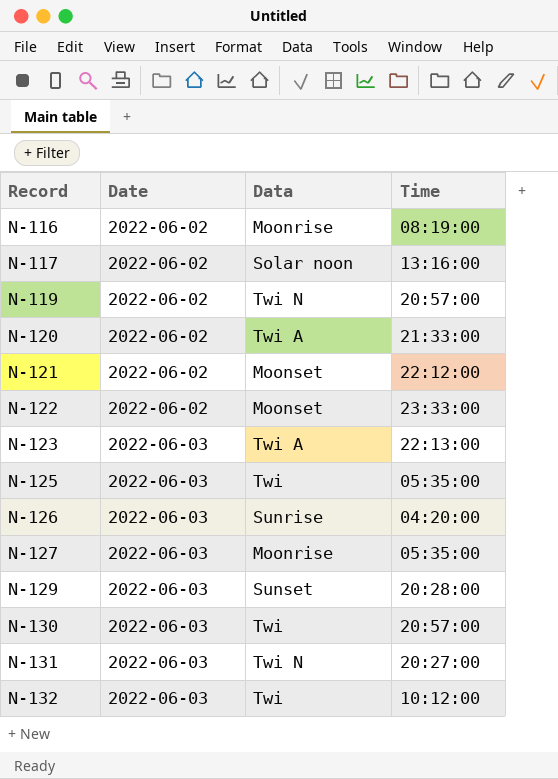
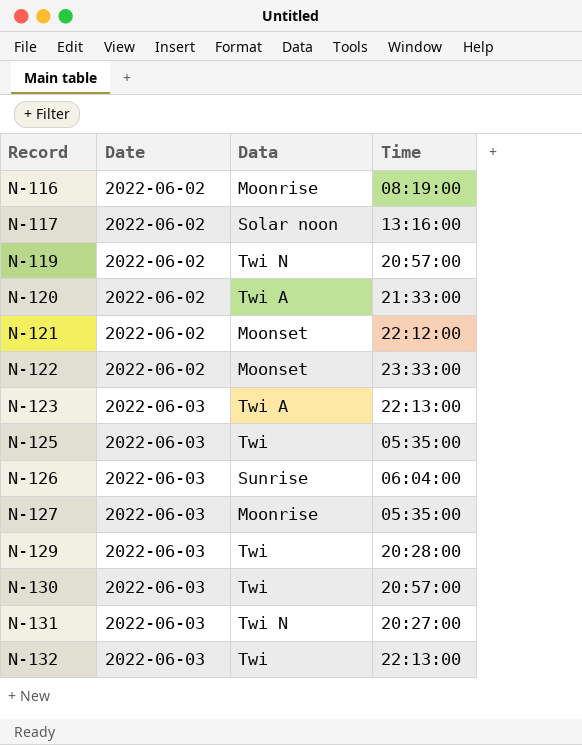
N-126 | Time: 04:20:00 -> 06:04:00
N-129 | Data: Sunset -> Twi
N-132 | Time: 10:12:00 -> 22:13:00

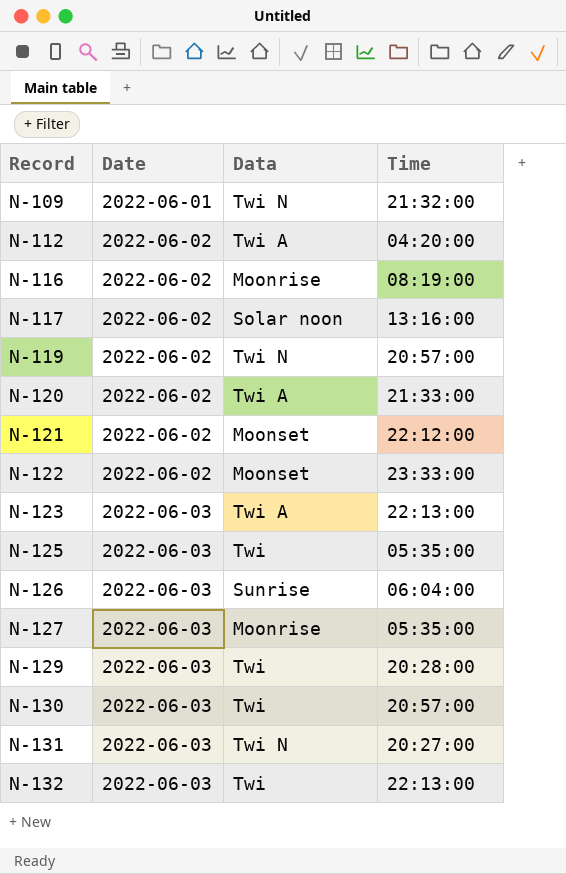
row N-109: none -> 2022-06-01 | Twi N | 21:32:00
row N-112: none -> 2022-06-02 | Twi A | 04:20:00

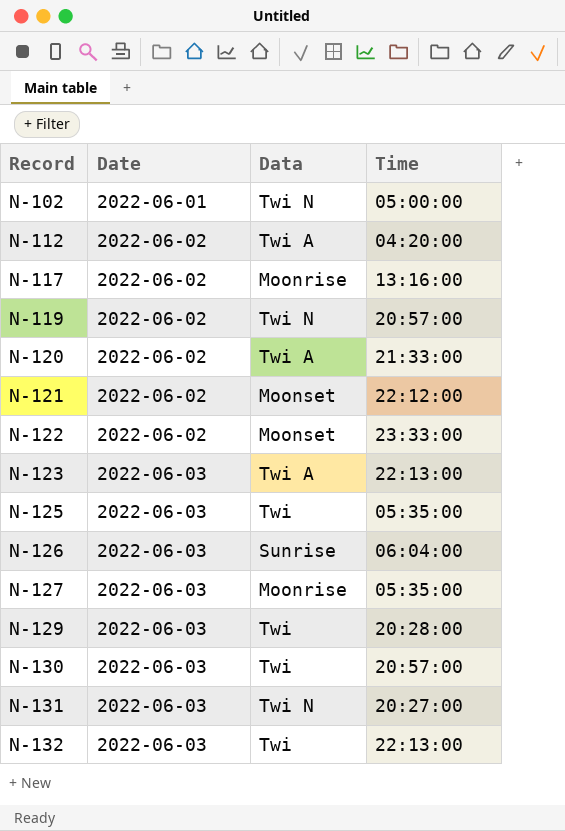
row N-109: 2022-06-01 | Twi N | 21:32:00 -> none
row N-116: 2022-06-02 | Moonrise | 08:19:00 -> none
row N-102: none -> 2022-06-01 | Twi N | 05:00:00
N-117 | Data: Solar noon -> Moonrise

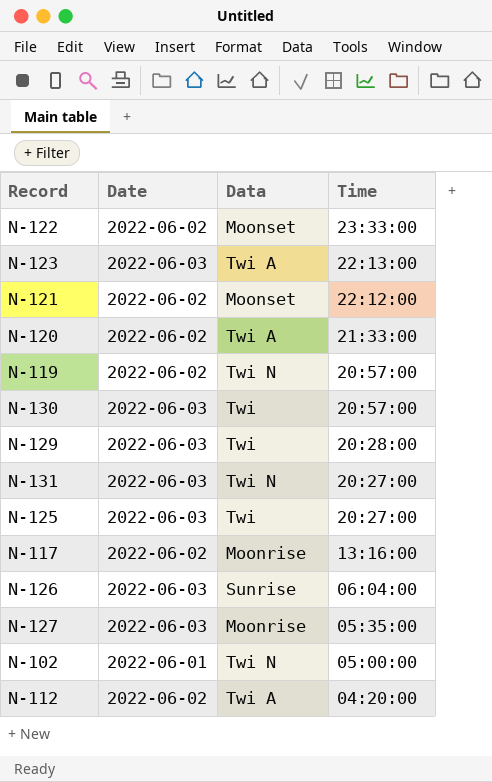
row order: Record ascending -> Time descending
row N-132: 2022-06-03 | Twi | 22:13:00 -> none
N-125 | Time: 05:35:00 -> 20:27:00

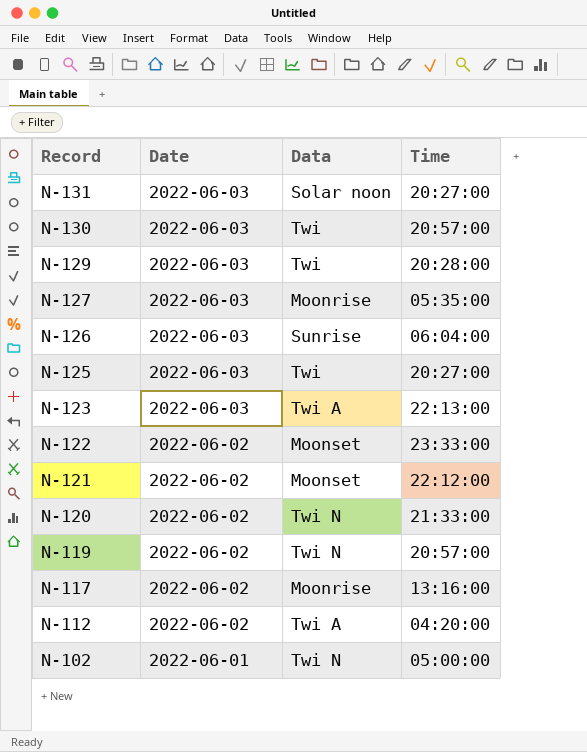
row order: Time descending -> Record descending
N-131 | Data: Twi N -> Solar noon
N-120 | Data: Twi A -> Twi N

